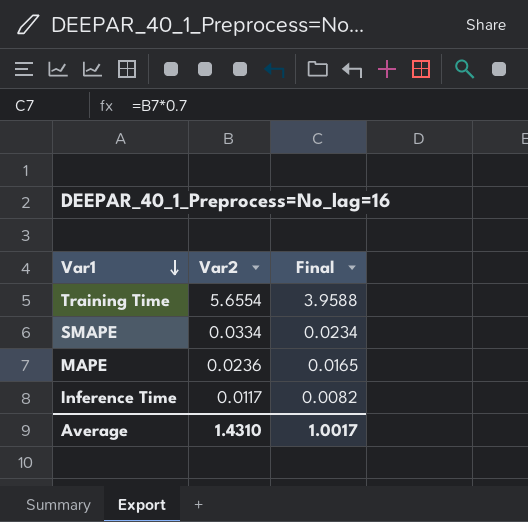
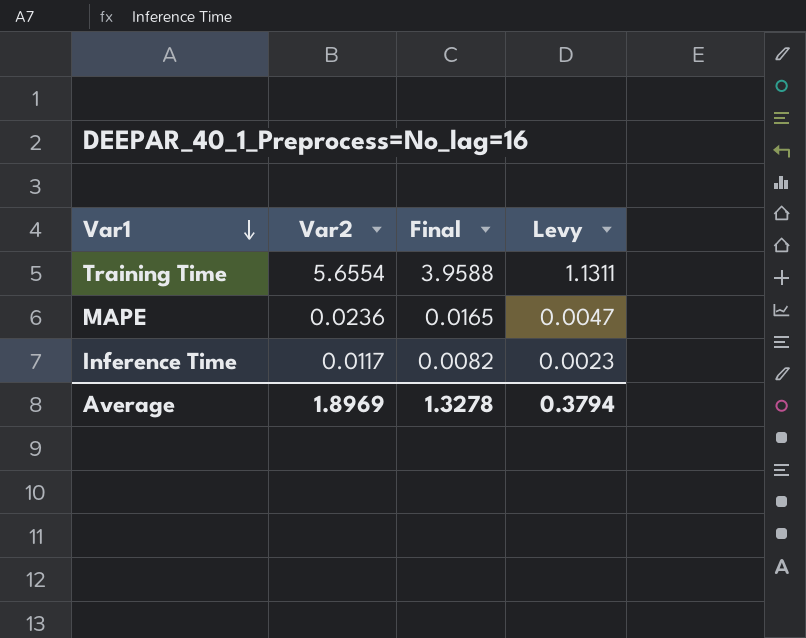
column Levy | formula: none -> [Var2] * 0.2
row SMAPE: 0.0334 | 0.0234 -> none
Average | Var2: 1.4310 -> 1.8969
Average | Final: 1.0017 -> 1.3278

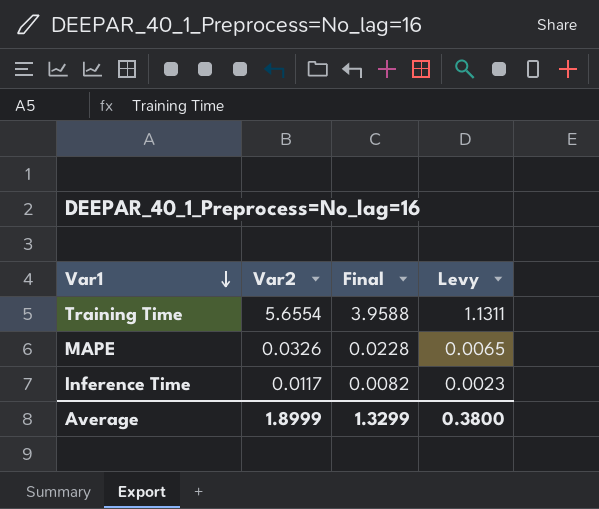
MAPE | Var2: 0.0236 -> 0.0326
MAPE | Final: 0.0165 -> 0.0228
MAPE | Levy: 0.0047 -> 0.0065
Average | Var2: 1.8969 -> 1.8999
Average | Final: 1.3278 -> 1.3299
Average | Levy: 0.3794 -> 0.3800

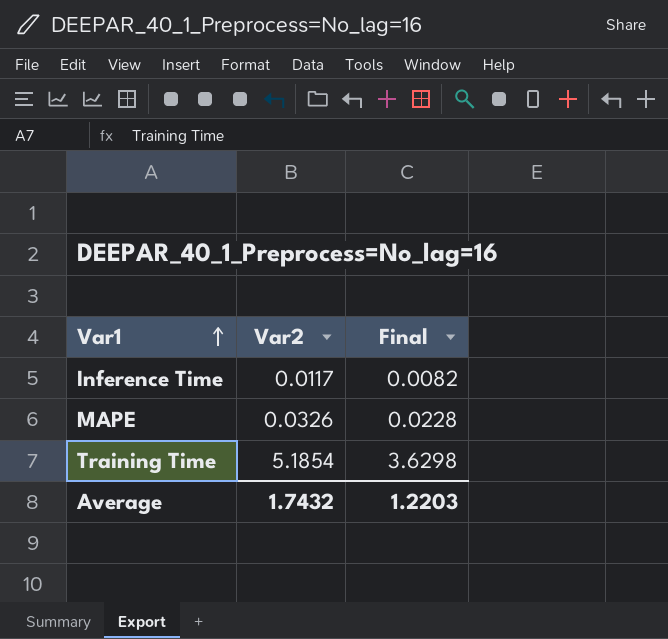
row order: Var1 descending -> Var1 ascending
column Levy | formula: [Var2] * 0.2 -> none
Training Time | Var2: 5.6554 -> 5.1854
Training Time | Final: 3.9588 -> 3.6298
Average | Var2: 1.8999 -> 1.7432
Average | Final: 1.3299 -> 1.2203

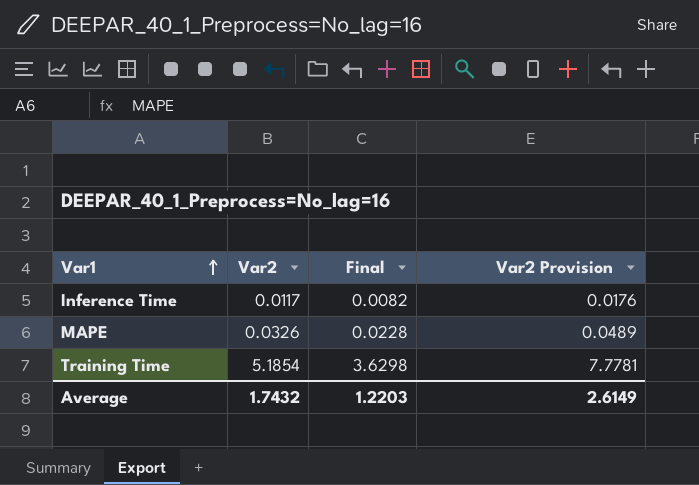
column Var2 Provision | formula: none -> [Var2] * 1.5

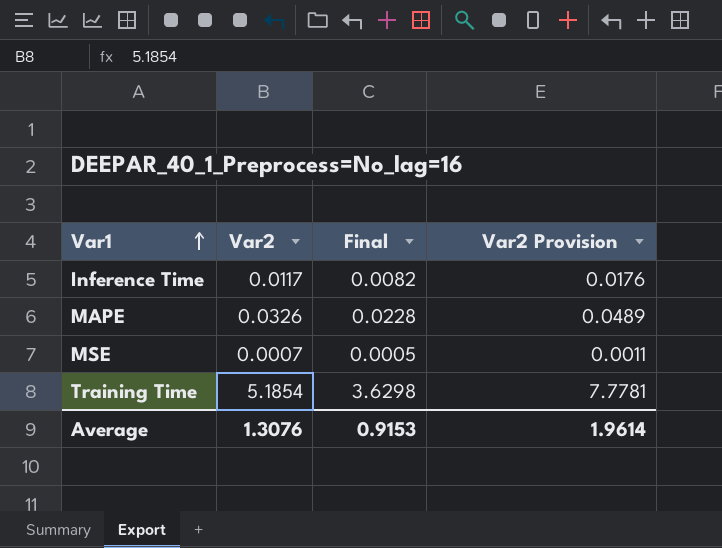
row MSE: none -> 0.0007 | 0.0005 | 0.0011
Average | Var2: 1.7432 -> 1.3076
Average | Final: 1.2203 -> 0.9153
Average | Var2 Provision: 2.6149 -> 1.9614

